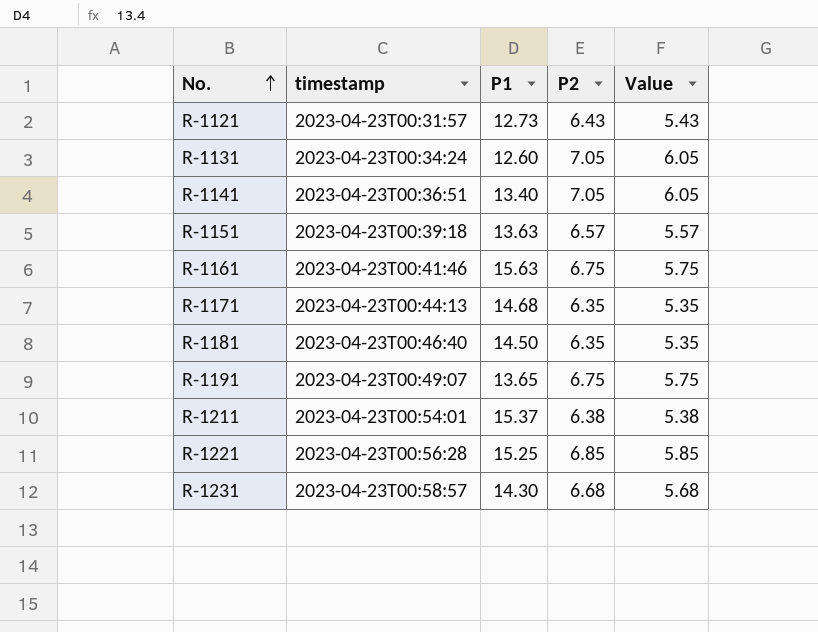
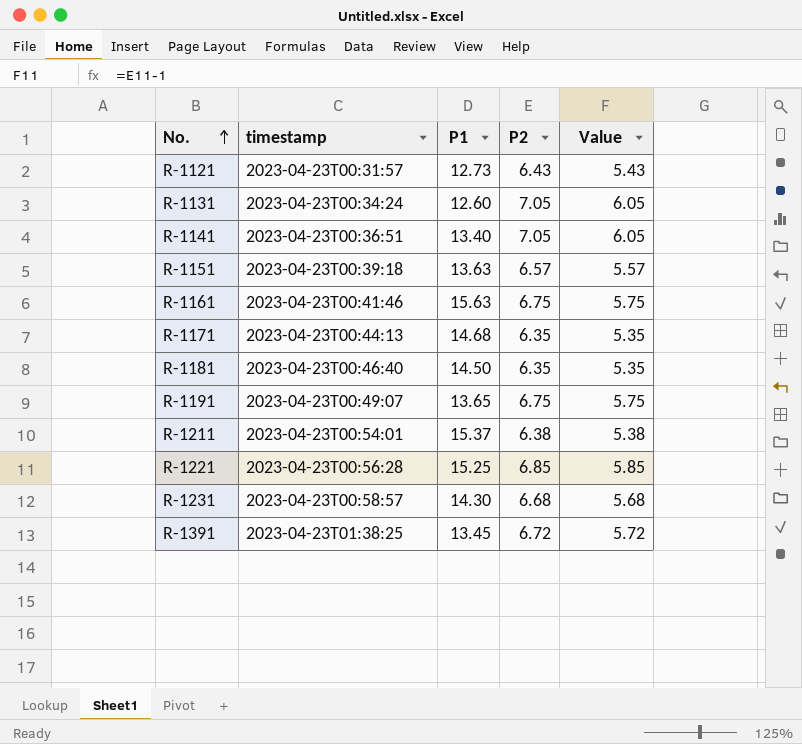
row R-1391: none -> 2023-04-23T01:38:25 | 13.45 | 6.72 | 5.72

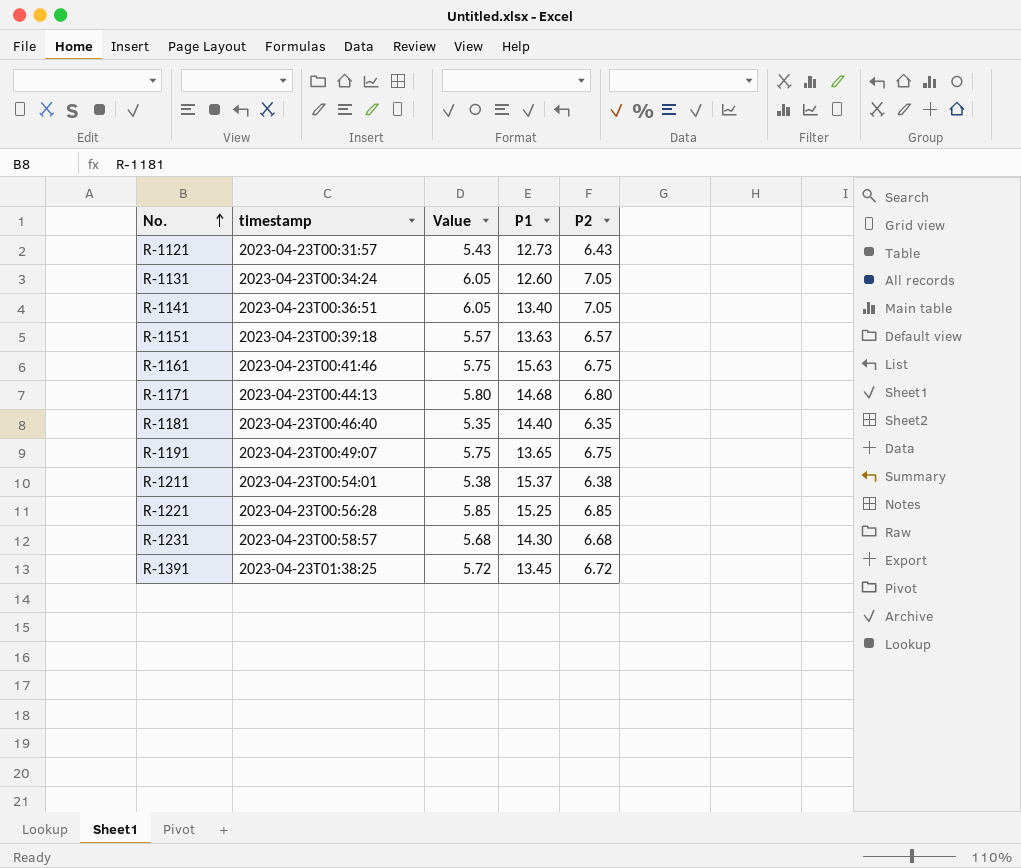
column Value | position: 5 -> 3
R-1171 | Value: 5.35 -> 5.80
R-1171 | P2: 6.35 -> 6.80
R-1181 | P1: 14.50 -> 14.40

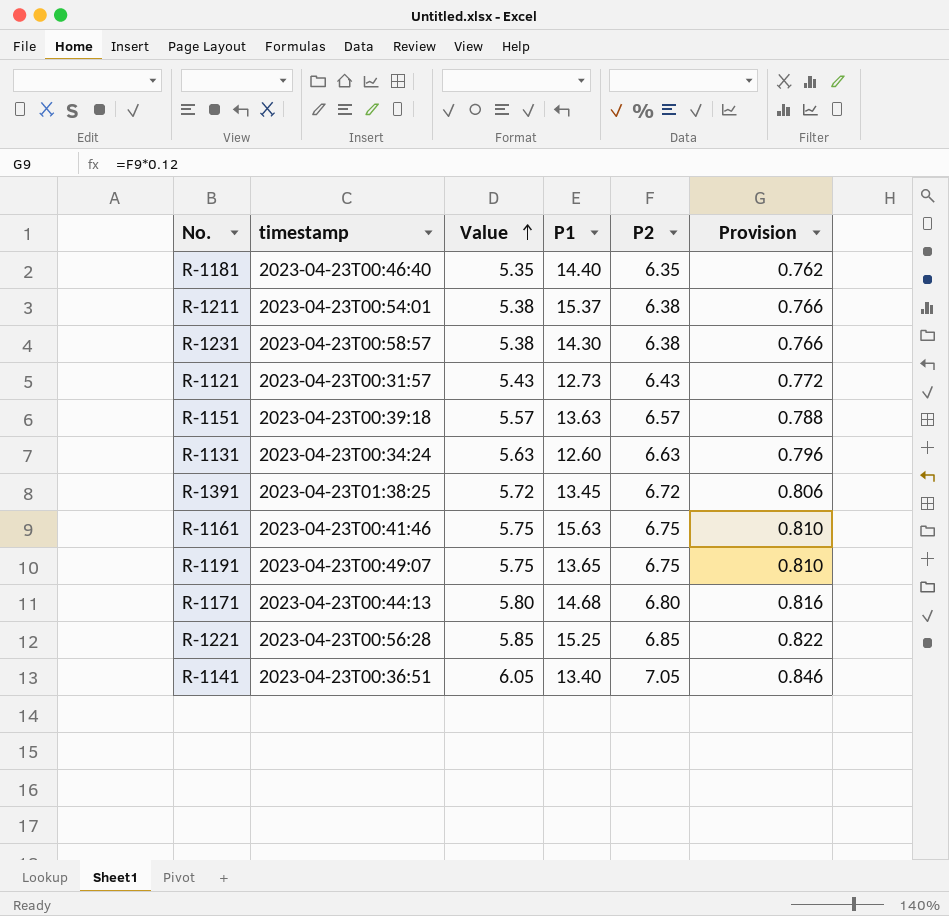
row order: No. ascending -> Value ascending
column Provision | formula: none -> [P2] * 0.12
R-1231 | Value: 5.68 -> 5.38
R-1231 | P2: 6.68 -> 6.38
R-1131 | Value: 6.05 -> 5.63
R-1131 | P2: 7.05 -> 6.63

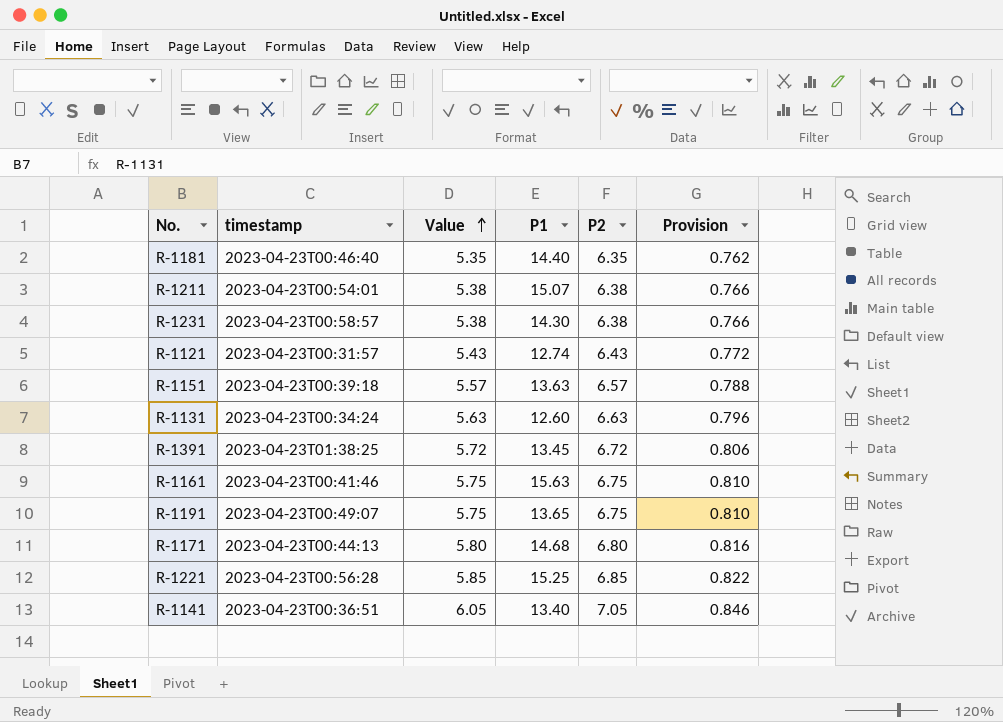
R-1211 | P1: 15.37 -> 15.07
R-1121 | P1: 12.73 -> 12.74

